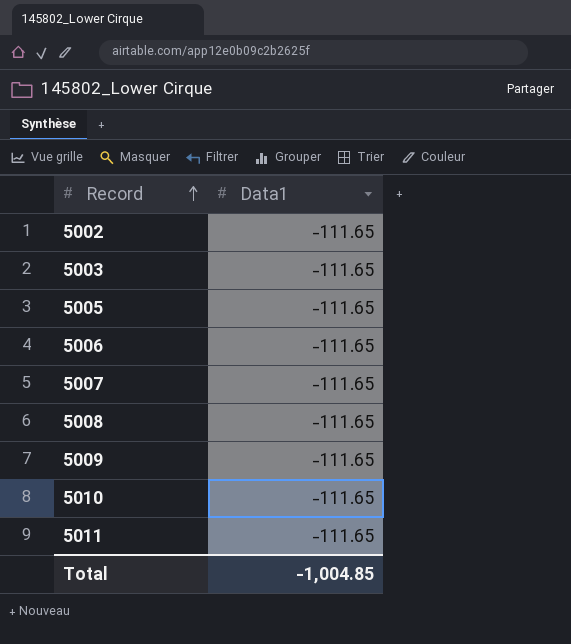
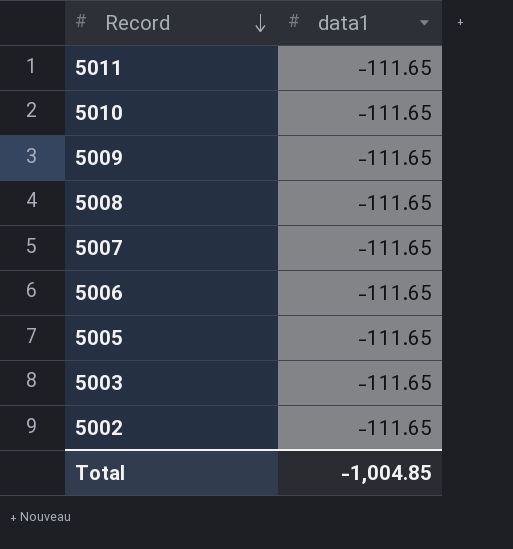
row order: Record ascending -> Record descending
column name: Data1 -> data1

